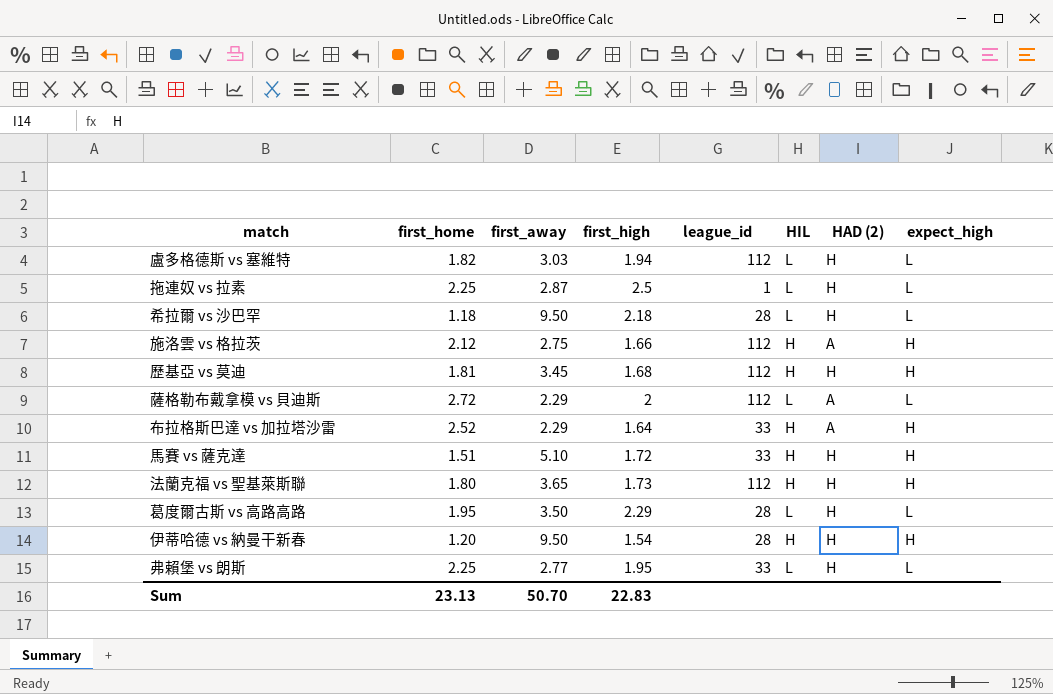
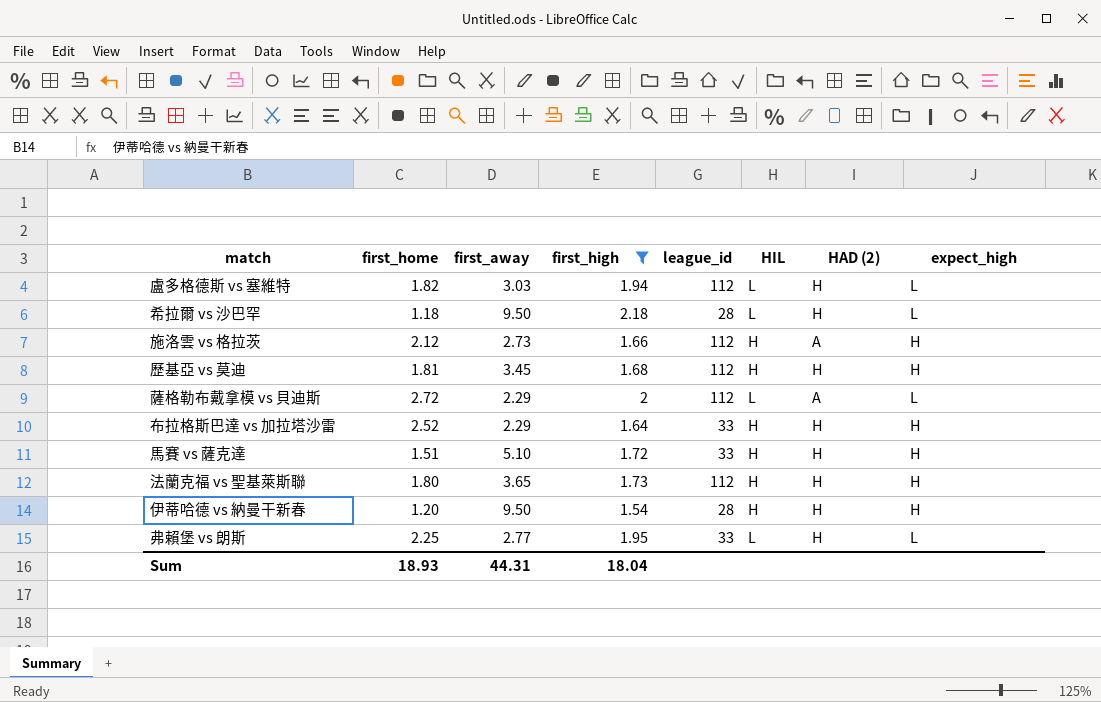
filter: none -> first_high <= 2.18
施洛雲 vs 格拉茨 | first_away: 2.75 -> 2.73
布拉格斯巴達 vs 加拉塔沙雷 | HAD (2): A -> H
Sum | first_home: 23.13 -> 18.93
Sum | first_away: 50.70 -> 44.31
Sum | first_high: 22.83 -> 18.04

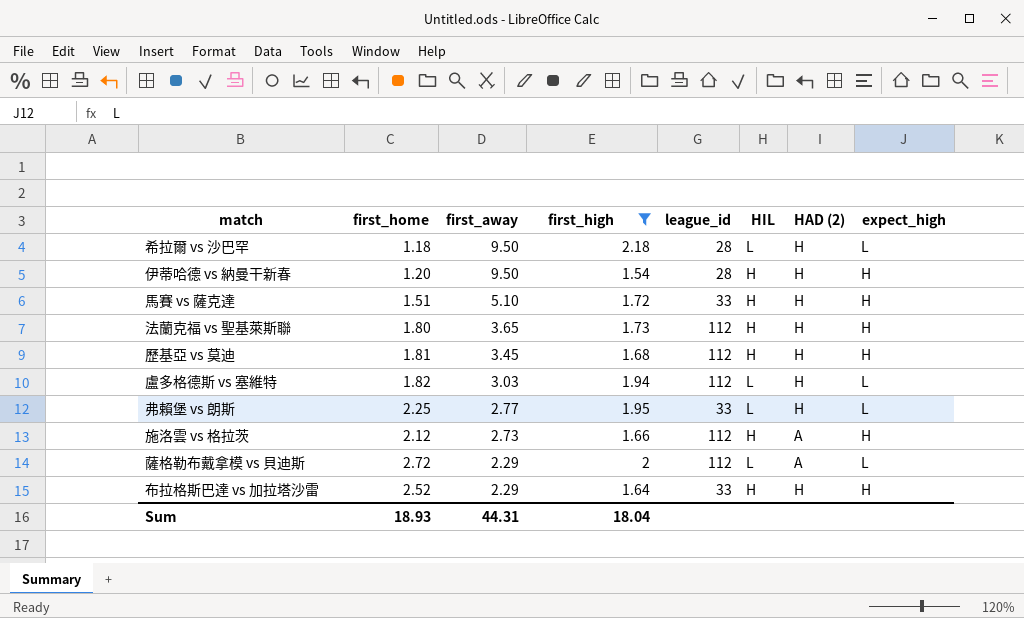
row order: none -> first_away descending

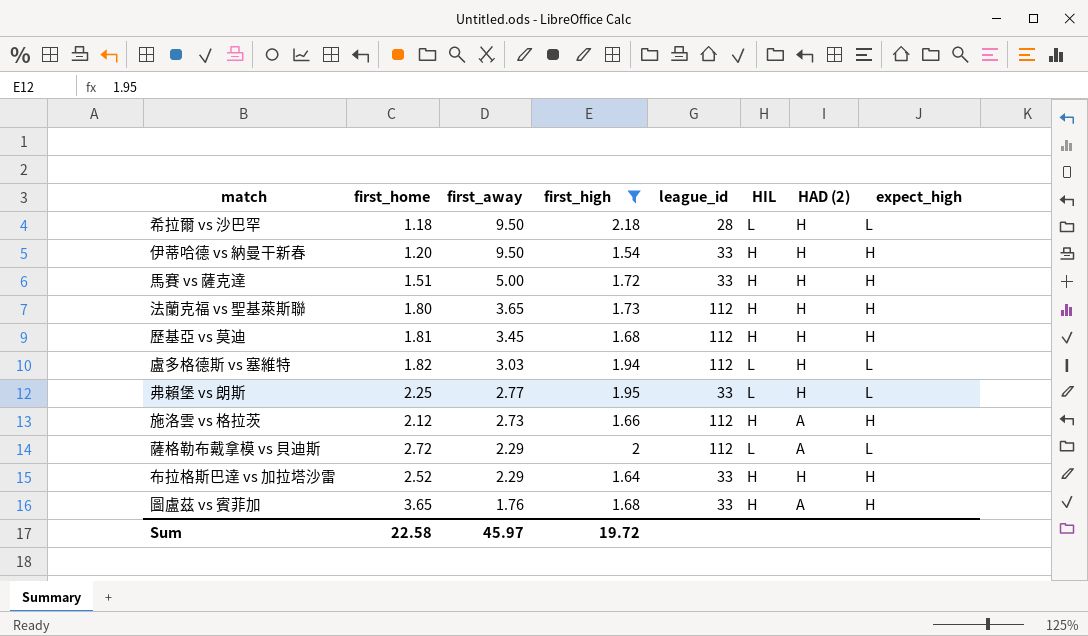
伊蒂哈德 vs 納曼干新春 | league_id: 28 -> 33
馬賽 vs 薩克達 | first_away: 5.10 -> 5.00
row 圖盧茲 vs 賓菲加: none -> 3.65 | 1.76 | 1.68 | 33 | H | A | H
Sum | first_home: 18.93 -> 22.58
Sum | first_away: 44.31 -> 45.97
Sum | first_high: 18.04 -> 19.72

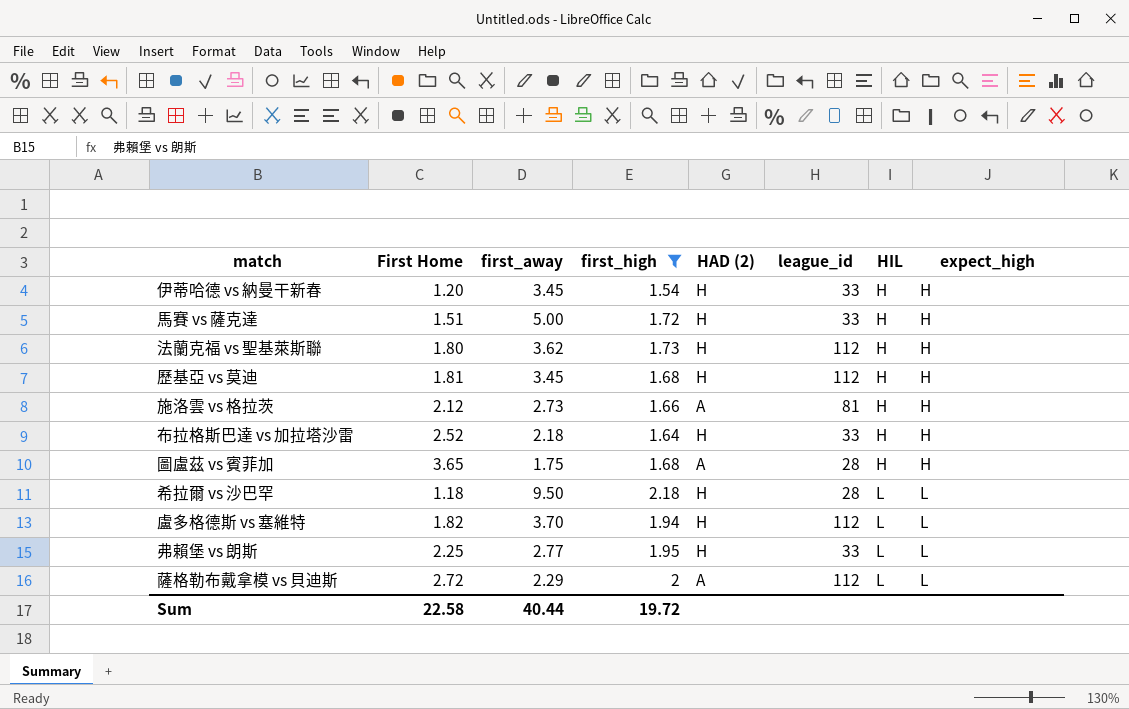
row order: first_away descending -> HIL ascending
column name: first_home -> First Home
column HAD (2) | position: 7 -> 5
伊蒂哈德 vs 納曼干新春 | first_away: 9.50 -> 3.45
法蘭克福 vs 聖基萊斯聯 | first_away: 3.65 -> 3.62
施洛雲 vs 格拉茨 | league_id: 112 -> 81
布拉格斯巴達 vs 加拉塔沙雷 | first_away: 2.29 -> 2.18
圖盧茲 vs 賓菲加 | first_away: 1.76 -> 1.75
圖盧茲 vs 賓菲加 | league_id: 33 -> 28
盧多格德斯 vs 塞維特 | first_away: 3.03 -> 3.70
Sum | first_away: 45.97 -> 40.44

